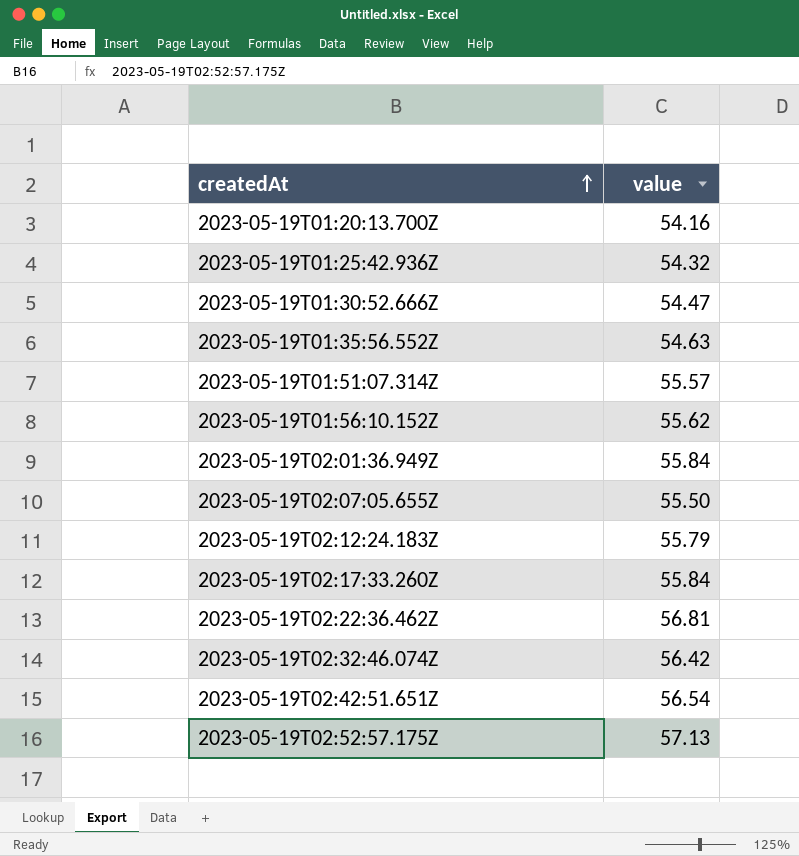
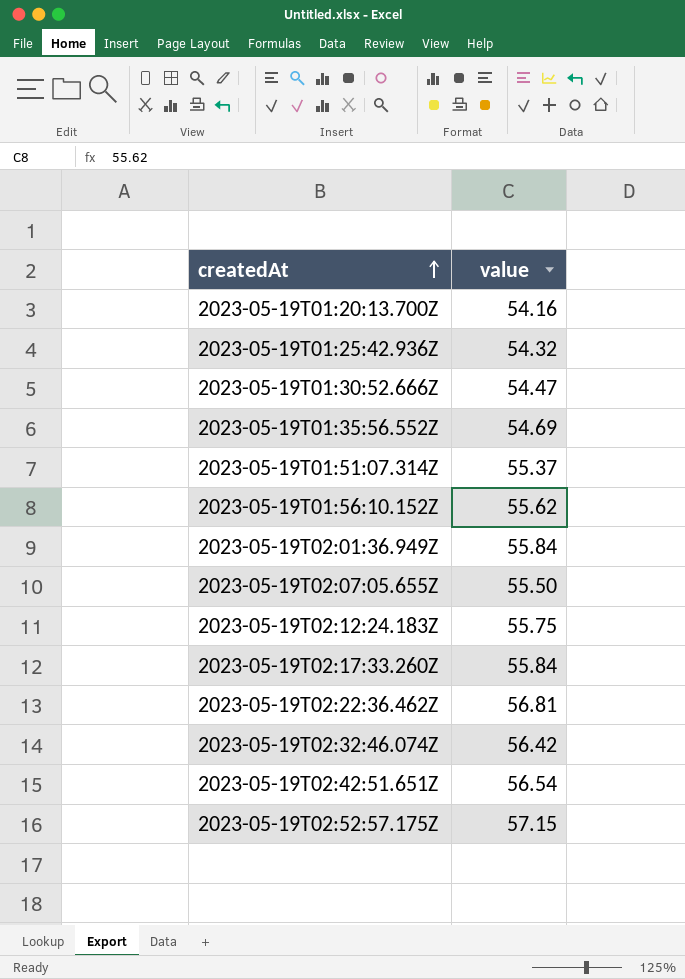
2023-05-19T01:35:56.552Z | value: 54.63 -> 54.69
2023-05-19T01:51:07.314Z | value: 55.57 -> 55.37
2023-05-19T02:12:24.183Z | value: 55.79 -> 55.75
2023-05-19T02:52:57.175Z | value: 57.13 -> 57.15

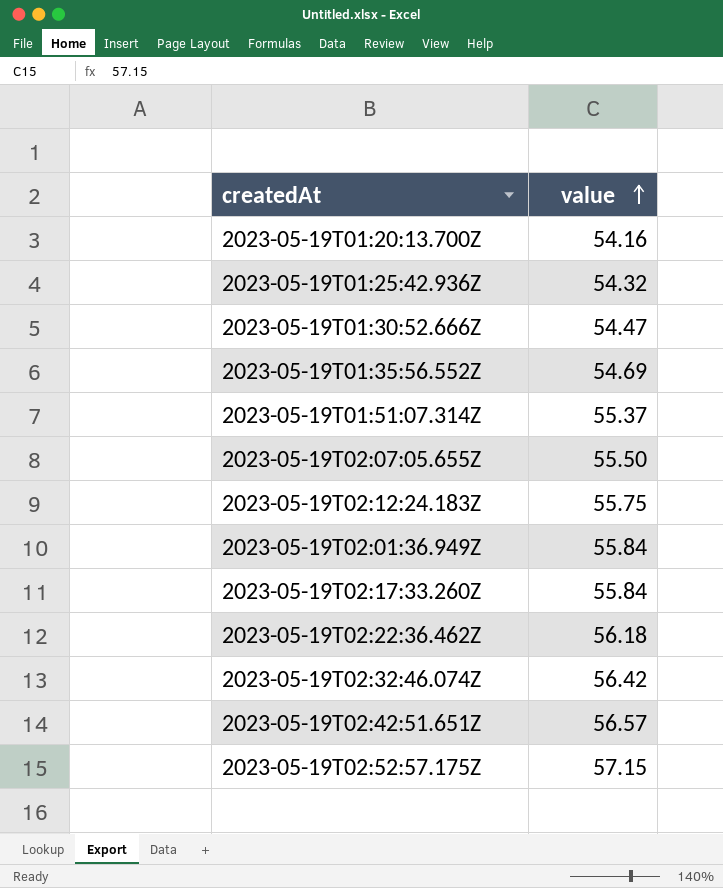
row order: createdAt ascending -> value ascending
row 2023-05-19T01:56:10.152Z: 55.62 -> none
2023-05-19T02:22:36.462Z | value: 56.81 -> 56.18
2023-05-19T02:42:51.651Z | value: 56.54 -> 56.57

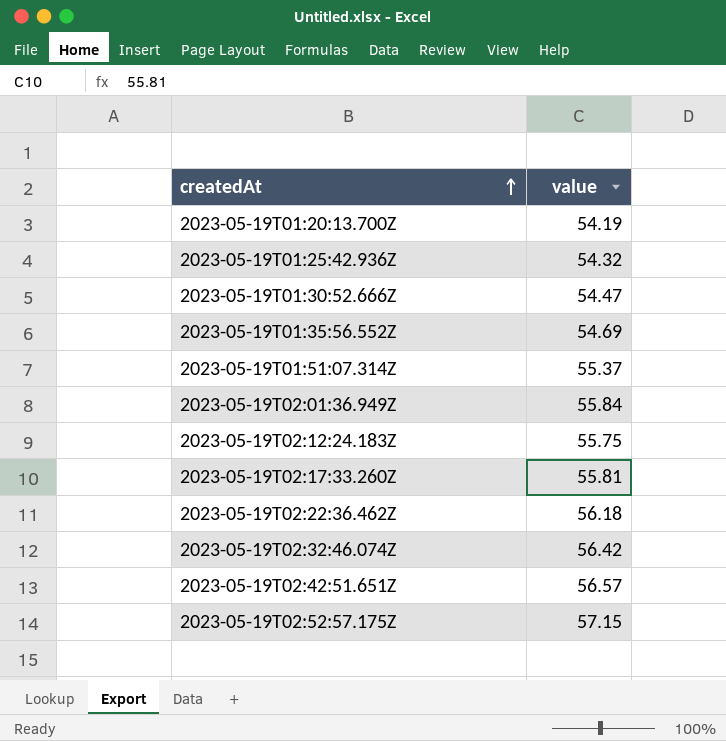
row order: value ascending -> createdAt ascending
row 2023-05-19T02:07:05.655Z: 55.50 -> none
2023-05-19T01:20:13.700Z | value: 54.16 -> 54.19
2023-05-19T02:17:33.260Z | value: 55.84 -> 55.81

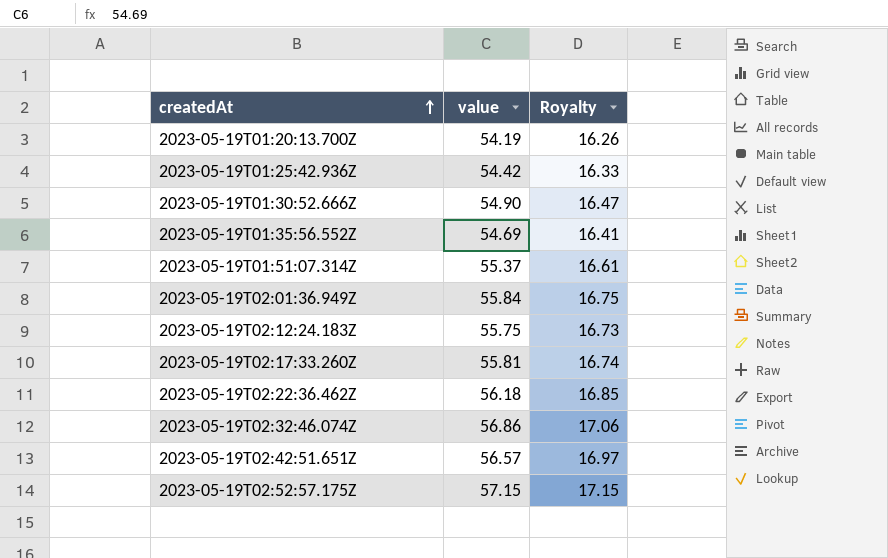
column Royalty | formula: none -> [value] * 0.3
2023-05-19T01:25:42.936Z | value: 54.32 -> 54.42
2023-05-19T01:30:52.666Z | value: 54.47 -> 54.90
2023-05-19T02:32:46.074Z | value: 56.42 -> 56.86

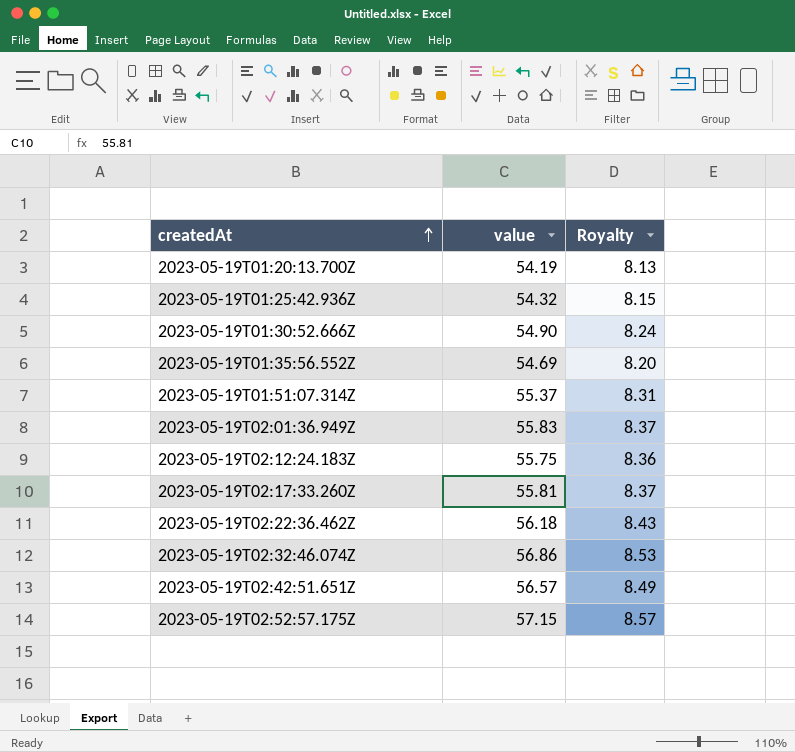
column Royalty | formula: [value] * 0.3 -> [value] * 0.15
2023-05-19T01:25:42.936Z | value: 54.42 -> 54.32
2023-05-19T02:01:36.949Z | value: 55.84 -> 55.83

